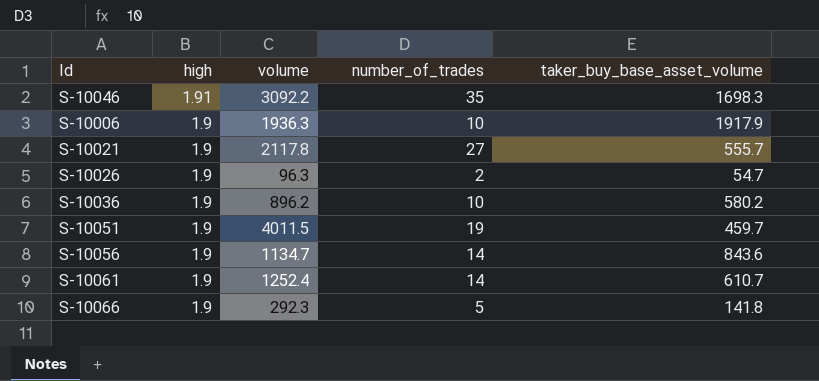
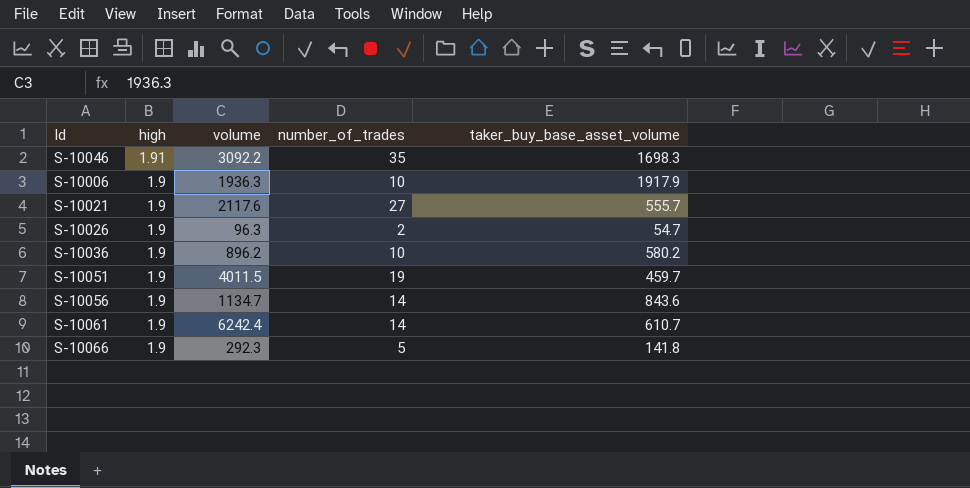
S-10021 | volume: 2117.8 -> 2117.6
S-10061 | volume: 1252.4 -> 6242.4

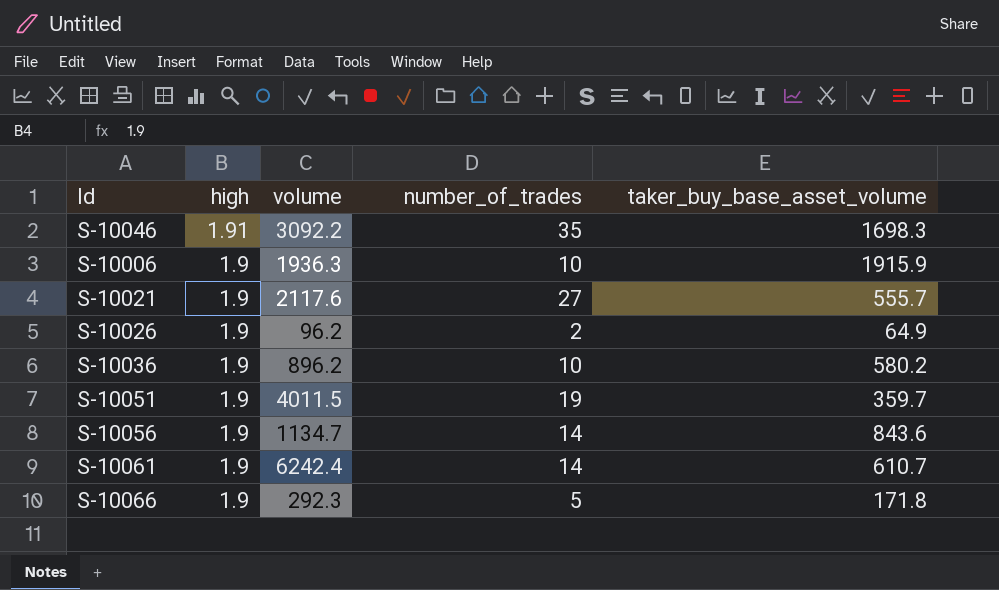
S-10006 | taker_buy_base_asset_volume: 1917.9 -> 1915.9
S-10026 | volume: 96.3 -> 96.2
S-10026 | taker_buy_base_asset_volume: 54.7 -> 64.9
S-10051 | taker_buy_base_asset_volume: 459.7 -> 359.7
S-10066 | taker_buy_base_asset_volume: 141.8 -> 171.8

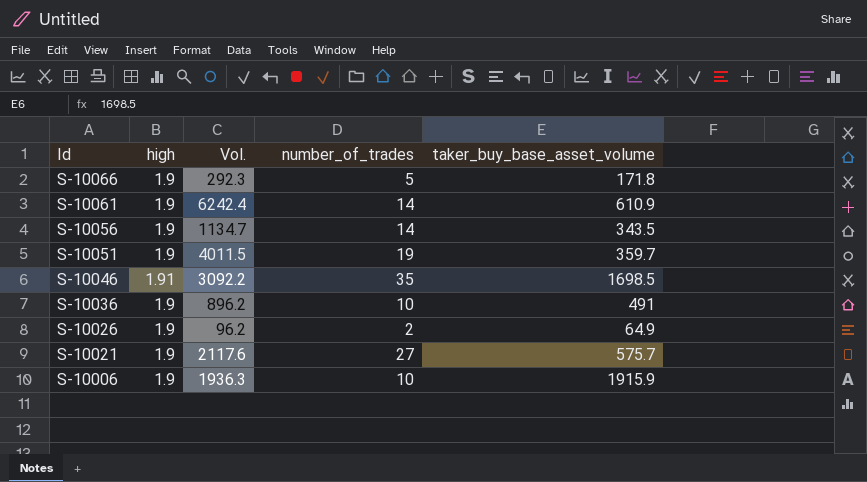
row order: high descending -> Id descending
column name: volume -> Vol.
S-10061 | taker_buy_base_asset_volume: 610.7 -> 610.9
S-10056 | taker_buy_base_asset_volume: 843.6 -> 343.5
S-10046 | taker_buy_base_asset_volume: 1698.3 -> 1698.5
S-10036 | taker_buy_base_asset_volume: 580.2 -> 491
S-10021 | taker_buy_base_asset_volume: 555.7 -> 575.7

